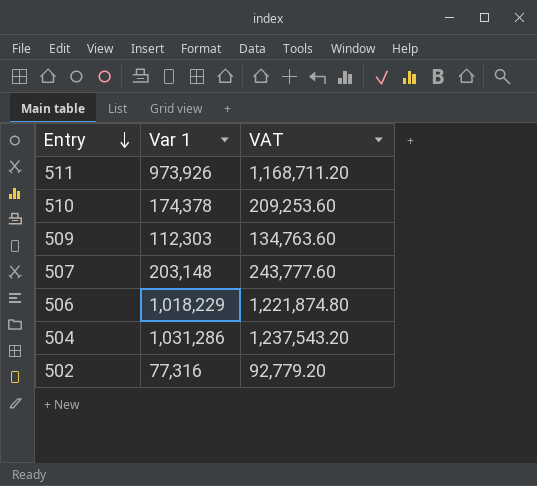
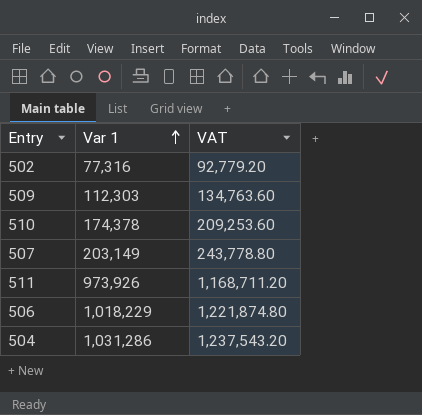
row order: Entry descending -> Var 1 ascending
507 | Var 1: 203,148 -> 203,149
507 | VAT: 243,777.60 -> 243,778.80

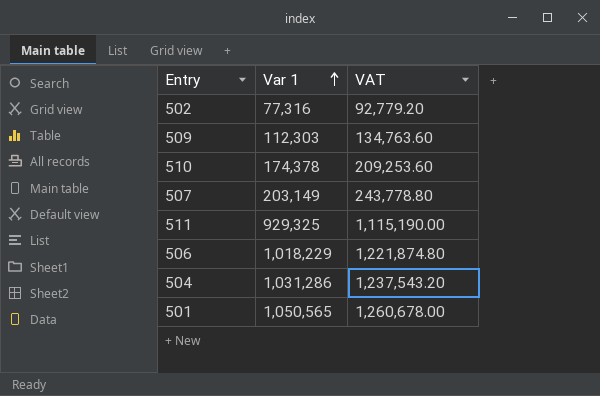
511 | Var 1: 973,926 -> 929,325
511 | VAT: 1,168,711.20 -> 1,115,190.00
row 501: none -> 1,050,565 | 1,260,678.00

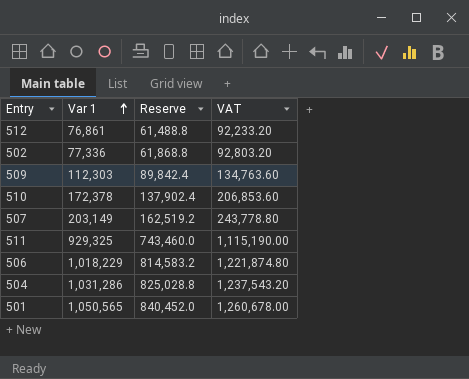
column Reserve | formula: none -> [Var 1] * 0.8
row 512: none -> 76,861 | 61,488.8 | 92,233.20
502 | Var 1: 77,316 -> 77,336
502 | VAT: 92,779.20 -> 92,803.20
510 | Var 1: 174,378 -> 172,378
510 | VAT: 209,253.60 -> 206,853.60

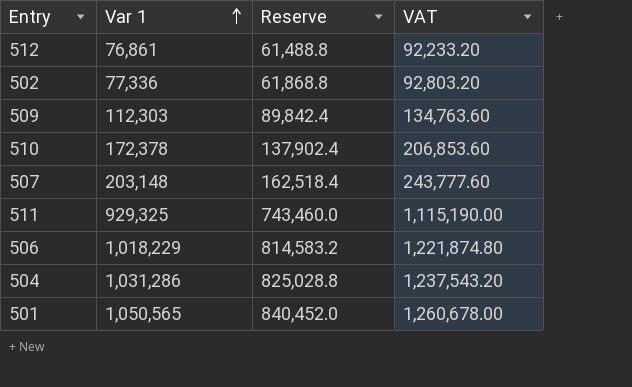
507 | Var 1: 203,149 -> 203,148
507 | Reserve: 162,519.2 -> 162,518.4
507 | VAT: 243,778.80 -> 243,777.60

